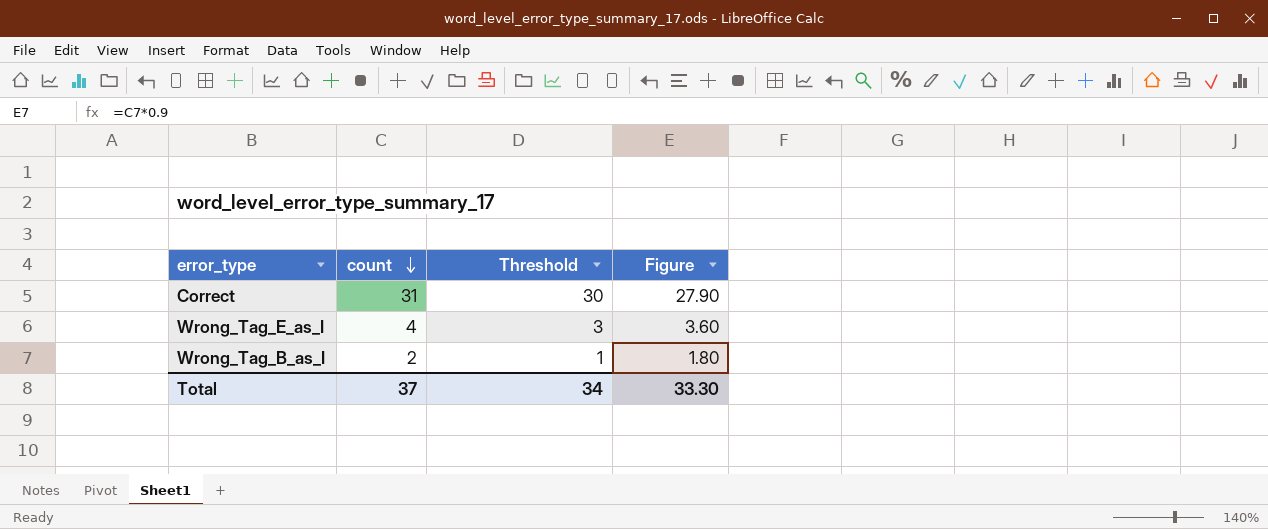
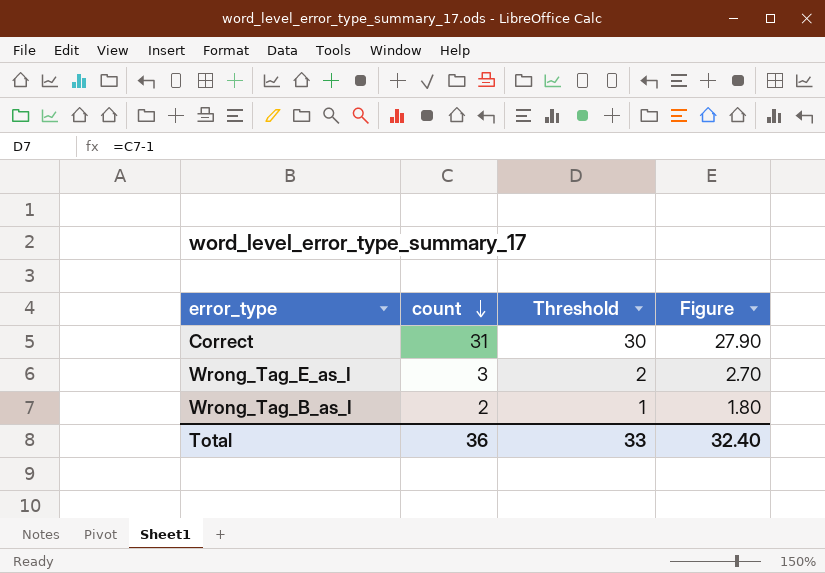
Wrong_Tag_E_as_I | count: 4 -> 3
Wrong_Tag_E_as_I | Threshold: 3 -> 2
Wrong_Tag_E_as_I | Figure: 3.60 -> 2.70
Total | count: 37 -> 36
Total | Threshold: 34 -> 33
Total | Figure: 33.30 -> 32.40

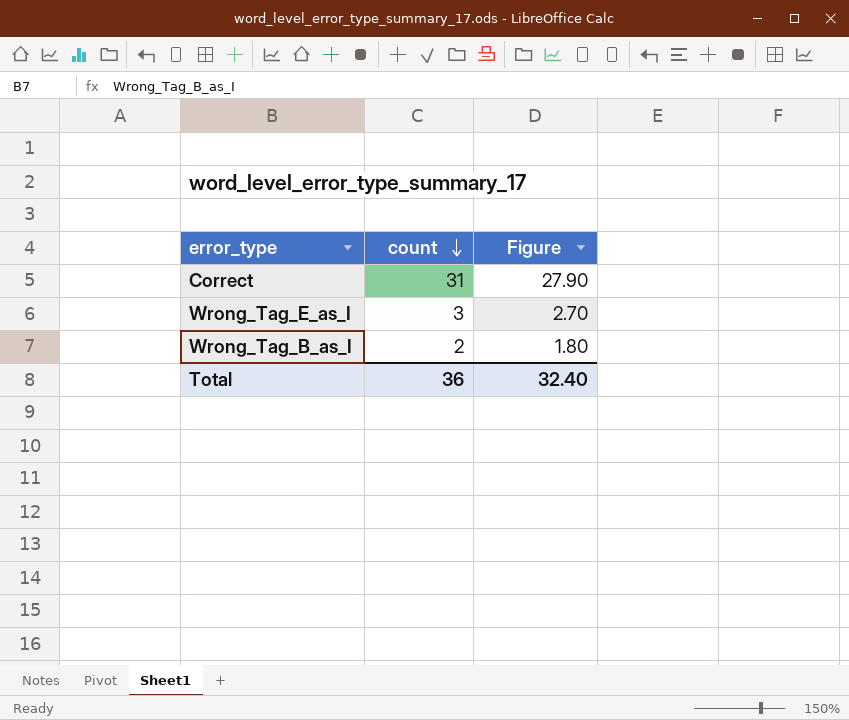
column Threshold | formula: [count] - 1 -> none

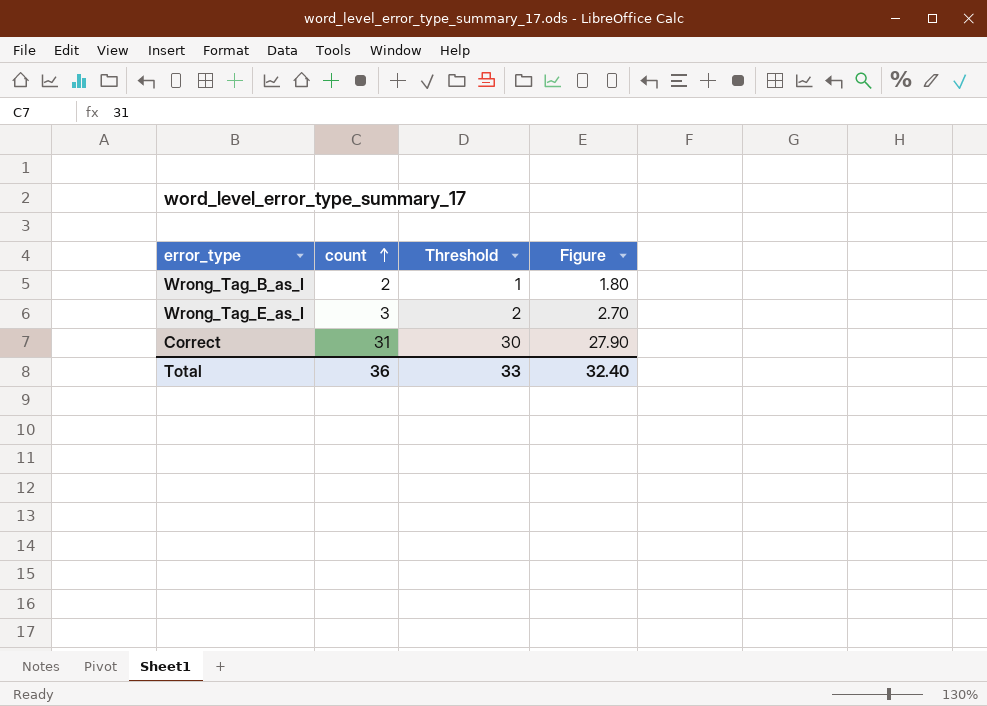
row order: count descending -> count ascending
column Threshold | formula: none -> [count] - 1

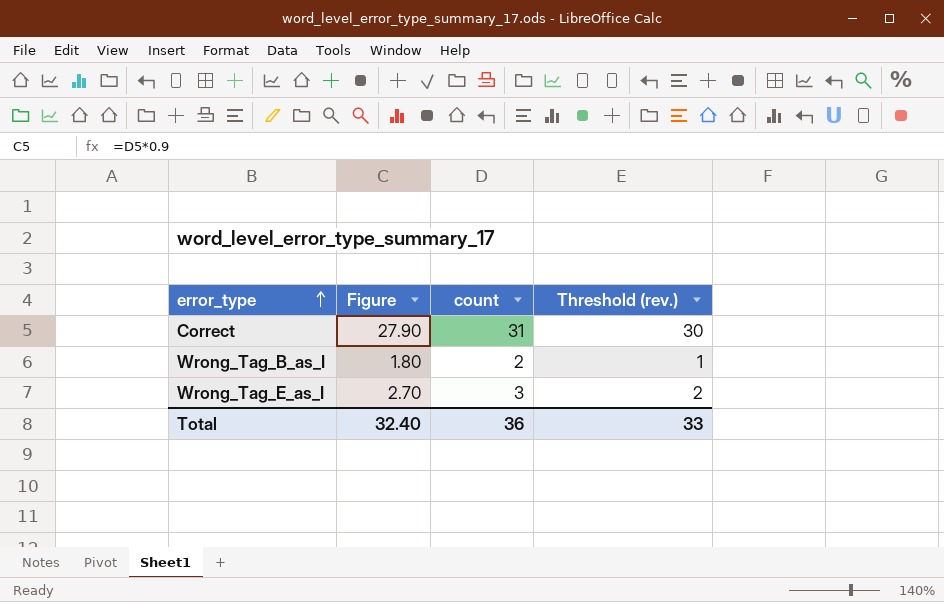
row order: count ascending -> error_type ascending
column Figure | position: 4 -> 2
column name: Threshold -> Threshold (rev.)

